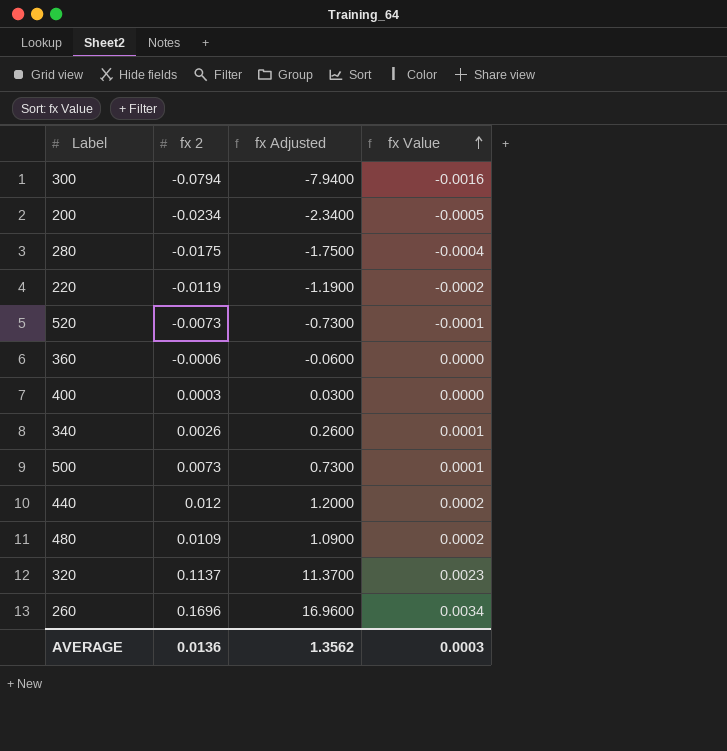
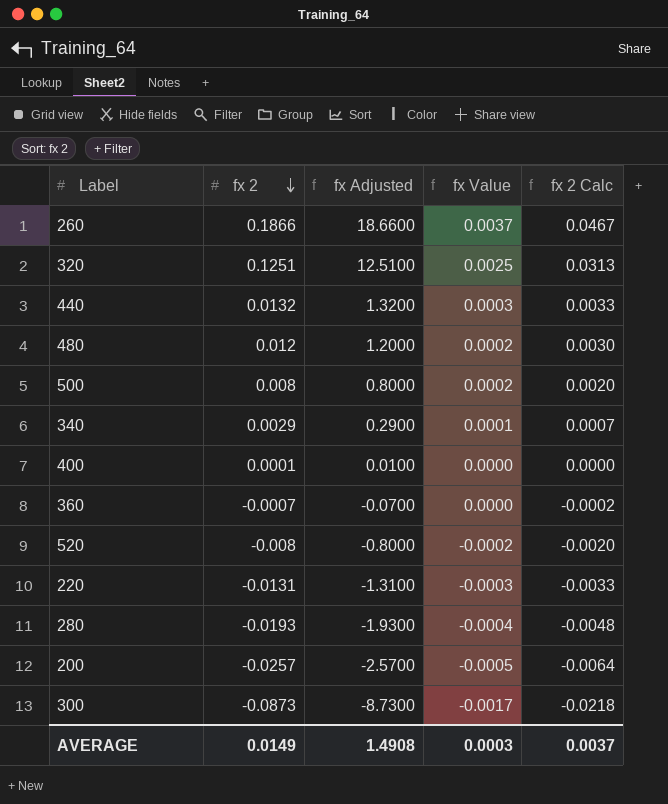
row order: fx Value ascending -> fx 2 descending
column fx 2 Calc | formula: none -> [fx 2] * 0.25
260 | fx 2: 0.1696 -> 0.1866
260 | fx Adjusted: 16.9600 -> 18.6600
260 | fx Value: 0.0034 -> 0.0037
320 | fx 2: 0.1137 -> 0.1251
320 | fx Adjusted: 11.3700 -> 12.5100
320 | fx Value: 0.0023 -> 0.0025
440 | fx 2: 0.012 -> 0.0132
440 | fx Adjusted: 1.2000 -> 1.3200
440 | fx Value: 0.0002 -> 0.0003
480 | fx 2: 0.0109 -> 0.012
480 | fx Adjusted: 1.0900 -> 1.2000
500 | fx 2: 0.0073 -> 0.008
500 | fx Adjusted: 0.7300 -> 0.8000
500 | fx Value: 0.0001 -> 0.0002
340 | fx 2: 0.0026 -> 0.0029
340 | fx Adjusted: 0.2600 -> 0.2900
400 | fx 2: 0.0003 -> 0.0001
400 | fx Adjusted: 0.0300 -> 0.0100
360 | fx 2: -0.0006 -> -0.0007
360 | fx Adjusted: -0.0600 -> -0.0700
520 | fx 2: -0.0073 -> -0.008
520 | fx Adjusted: -0.7300 -> -0.8000
520 | fx Value: -0.0001 -> -0.0002
220 | fx 2: -0.0119 -> -0.0131
220 | fx Adjusted: -1.1900 -> -1.3100
220 | fx Value: -0.0002 -> -0.0003
280 | fx 2: -0.0175 -> -0.0193
280 | fx Adjusted: -1.7500 -> -1.9300
200 | fx 2: -0.0234 -> -0.0257
200 | fx Adjusted: -2.3400 -> -2.5700
300 | fx 2: -0.0794 -> -0.0873
300 | fx Adjusted: -7.9400 -> -8.7300
300 | fx Value: -0.0016 -> -0.0017
AVERAGE | fx 2: 0.0136 -> 0.0149
AVERAGE | fx Adjusted: 1.3562 -> 1.4908

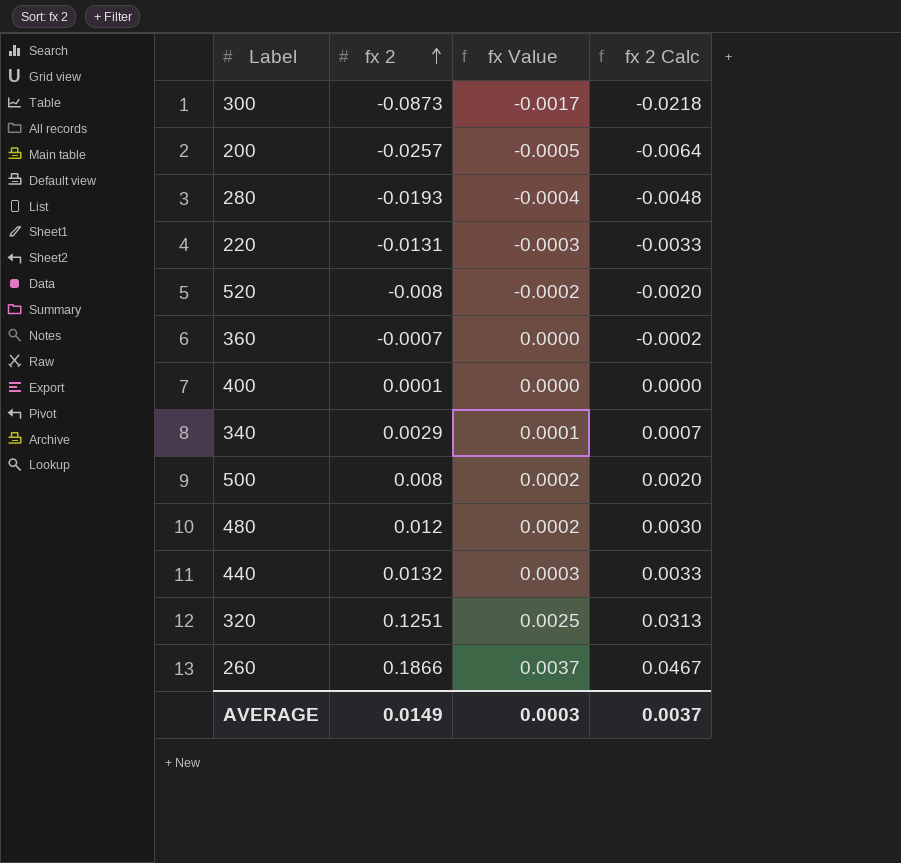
row order: fx 2 descending -> fx 2 ascending
column fx Adjusted | formula: [fx 2] * 100 -> none

